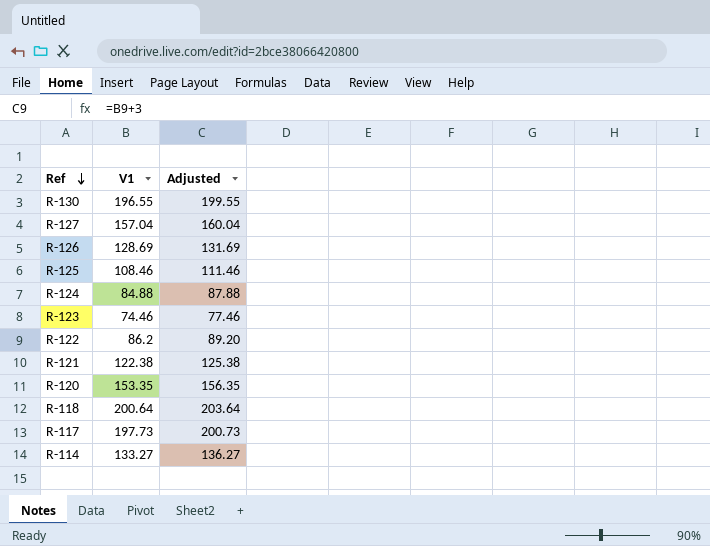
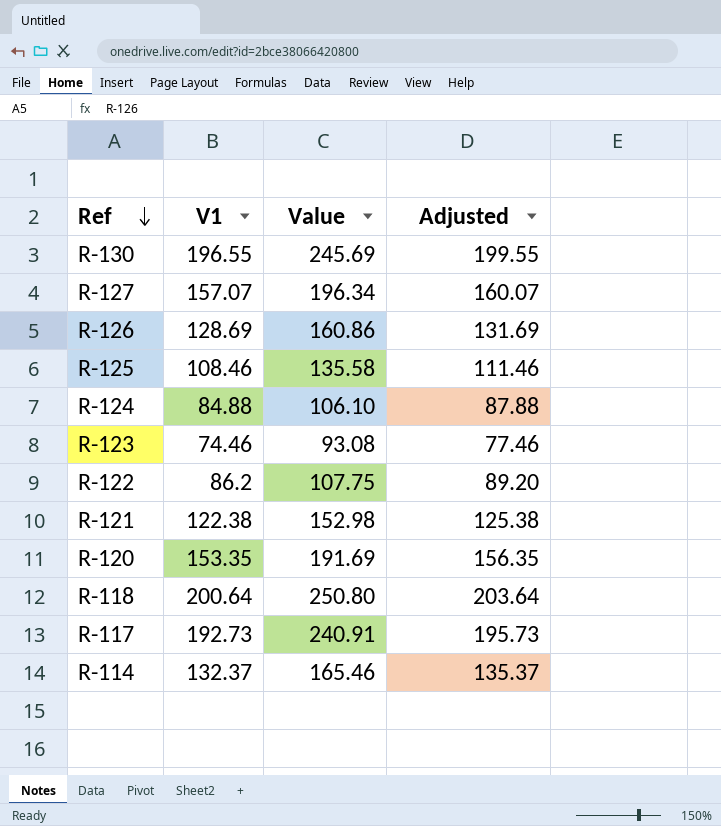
column Value | formula: none -> [V1] * 1.25
R-127 | V1: 157.04 -> 157.07
R-127 | Adjusted: 160.04 -> 160.07
R-117 | V1: 197.73 -> 192.73
R-117 | Adjusted: 200.73 -> 195.73
R-114 | V1: 133.27 -> 132.37
R-114 | Adjusted: 136.27 -> 135.37

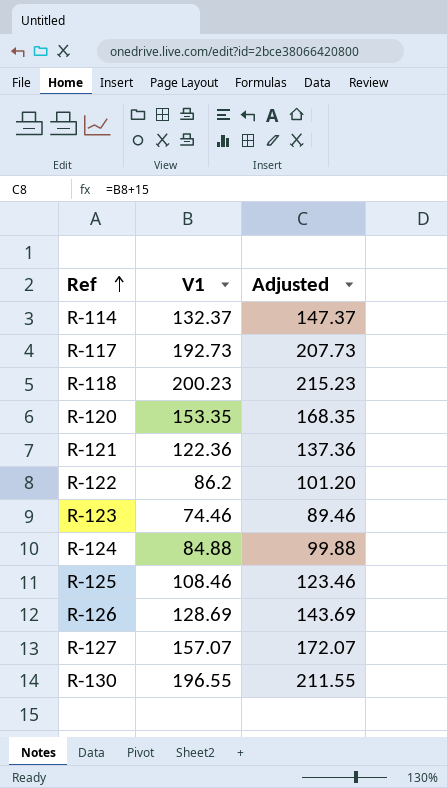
row order: Ref descending -> Ref ascending
column Value | formula: [V1] * 1.25 -> none
column Adjusted | formula: [V1] + 3 -> [V1] + 15
R-118 | V1: 200.64 -> 200.23
R-121 | V1: 122.38 -> 122.36

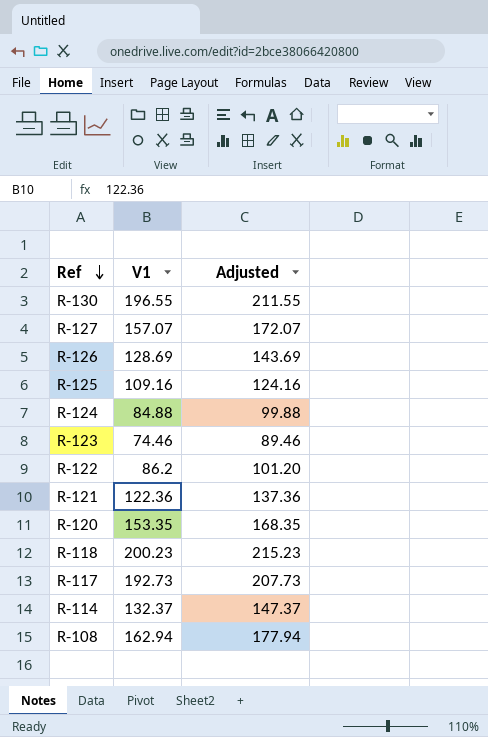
row order: Ref ascending -> Ref descending
R-125 | V1: 108.46 -> 109.16
R-125 | Adjusted: 123.46 -> 124.16
row R-108: none -> 162.94 | 177.94

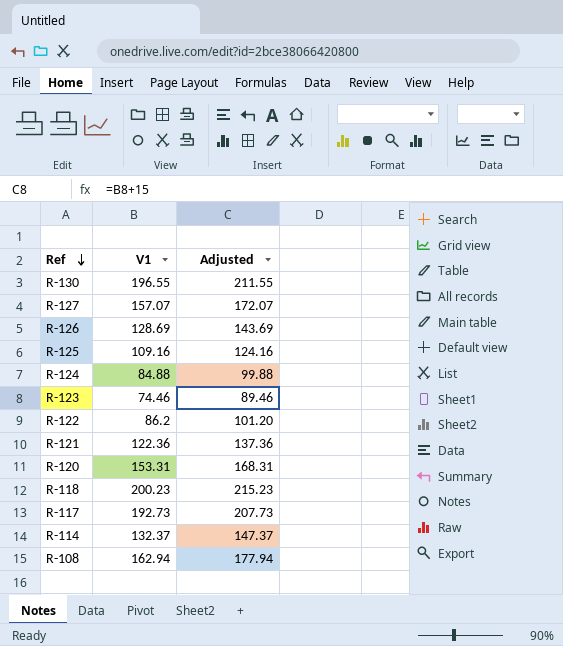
R-120 | V1: 153.35 -> 153.31
R-120 | Adjusted: 168.35 -> 168.31

